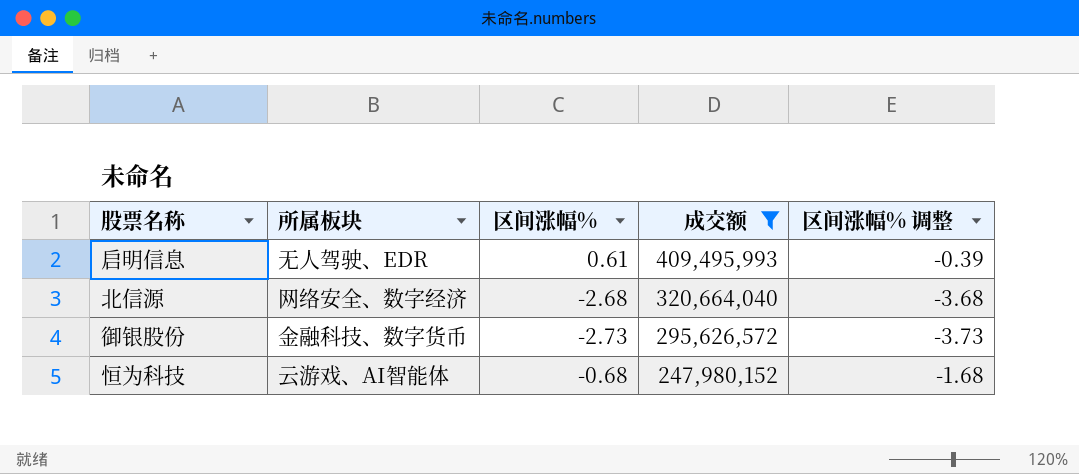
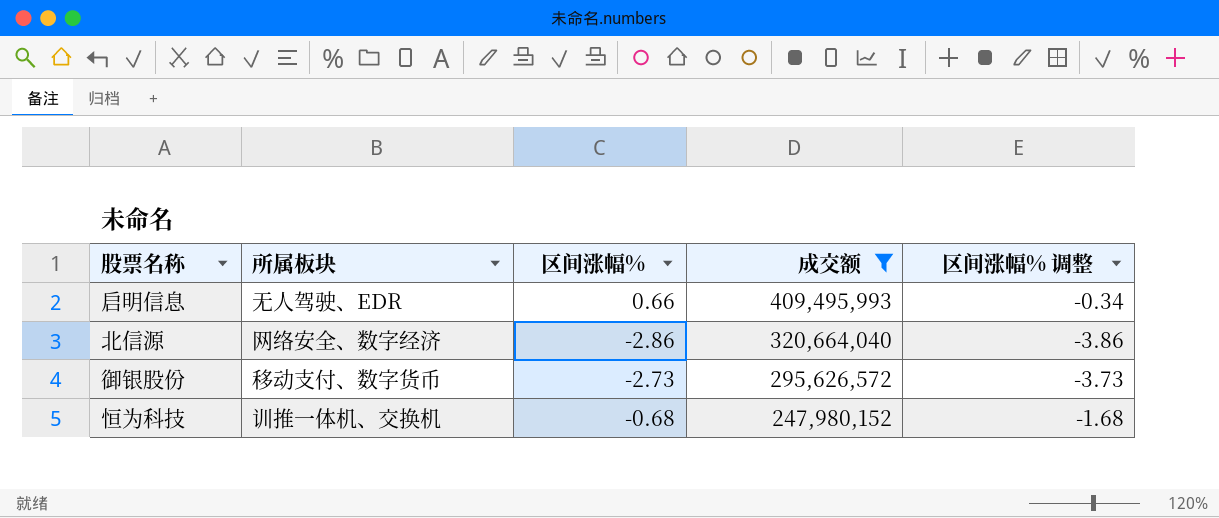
启明信息 | 区间涨幅%: 0.61 -> 0.66
启明信息 | 区间涨幅% 调整: -0.39 -> -0.34
北信源 | 区间涨幅%: -2.68 -> -2.86
北信源 | 区间涨幅% 调整: -3.68 -> -3.86
御银股份 | 所属板块: 金融科技、数字货币 -> 移动支付、数字货币
恒为科技 | 所属板块: 云游戏、AI智能体 -> 训推一体机、交换机

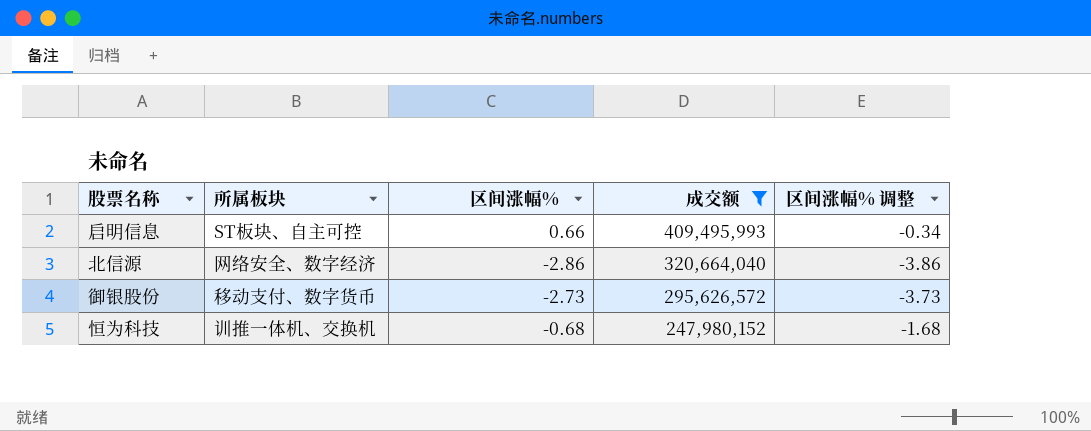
启明信息 | 所属板块: 无人驾驶、EDR -> ST板块、自主可控

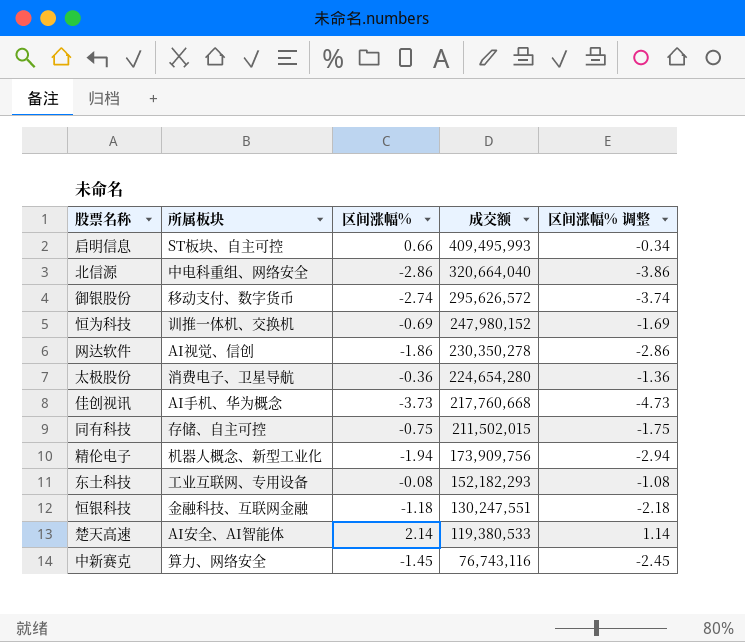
filter: 成交额 >= 247,980,152 -> none
北信源 | 所属板块: 网络安全、数字经济 -> 中电科重组、网络安全
御银股份 | 区间涨幅%: -2.73 -> -2.74
御银股份 | 区间涨幅% 调整: -3.73 -> -3.74
恒为科技 | 区间涨幅%: -0.68 -> -0.69
恒为科技 | 区间涨幅% 调整: -1.68 -> -1.69

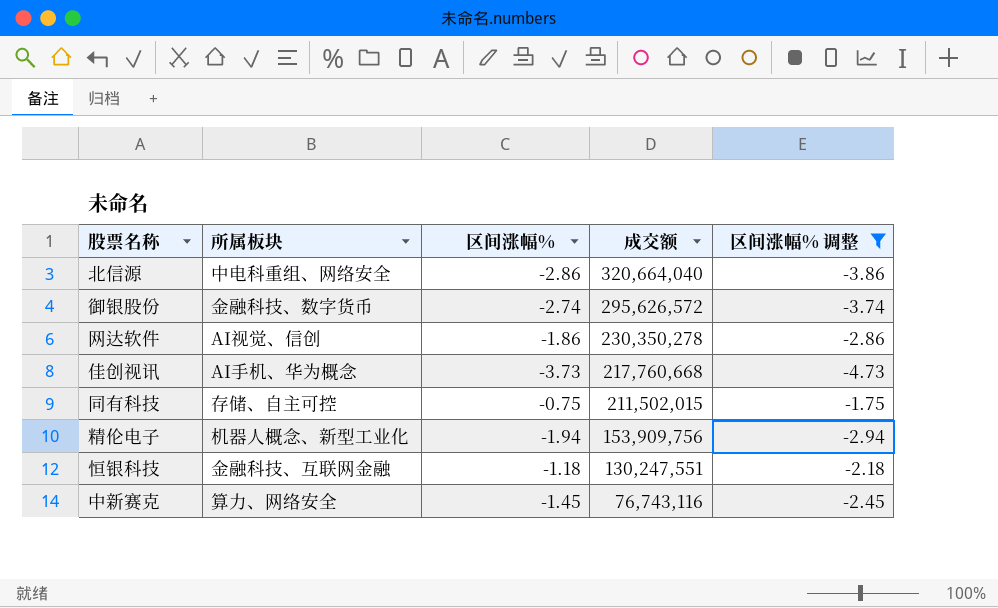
filter: none -> 区间涨幅% 调整 <= -1.75
御银股份 | 所属板块: 移动支付、数字货币 -> 金融科技、数字货币
精伦电子 | 成交额: 173,909,756 -> 153,909,756

